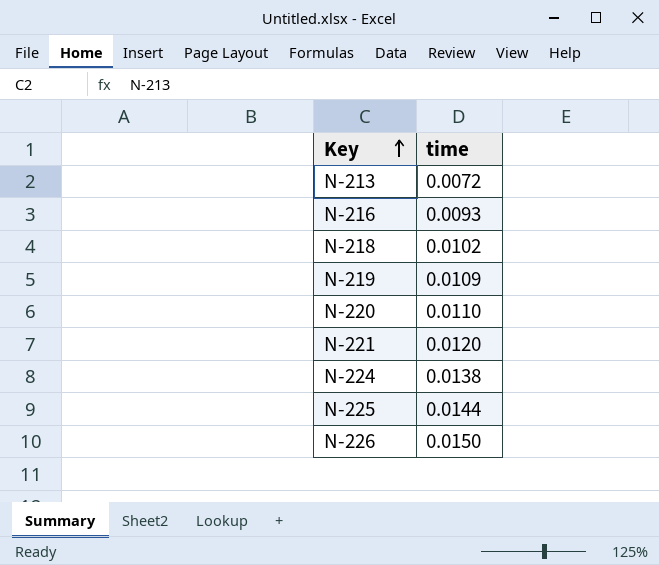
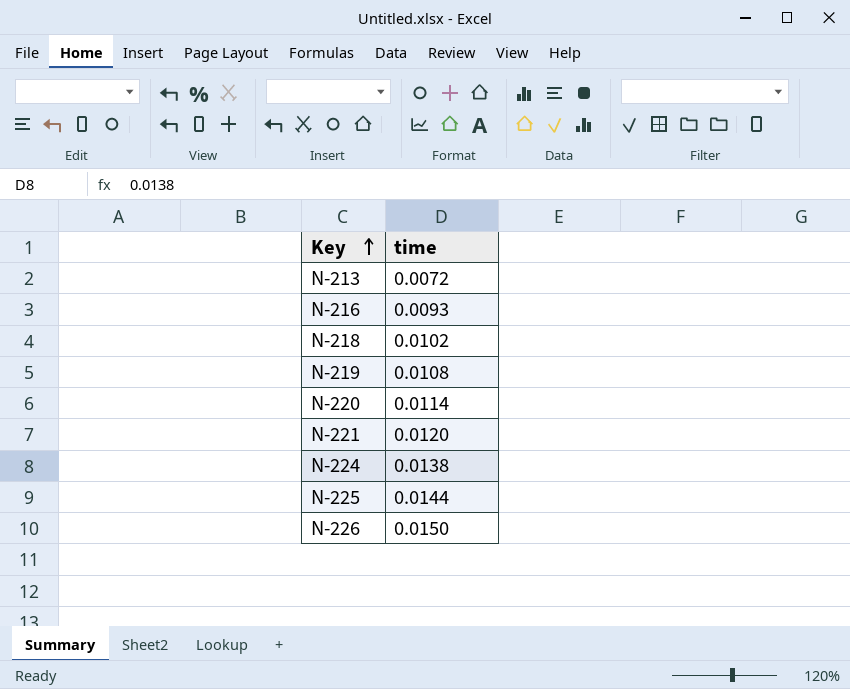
N-219 | time: 0.0109 -> 0.0108
N-220 | time: 0.0110 -> 0.0114

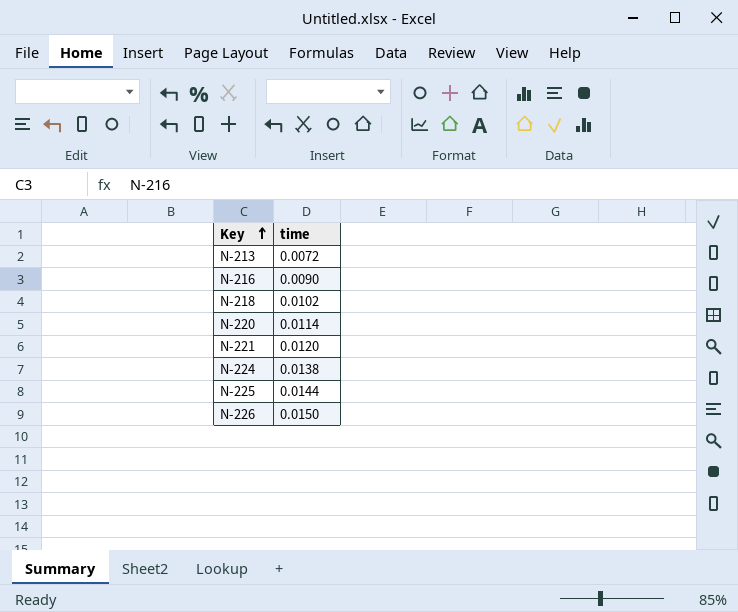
row N-219: 0.0108 -> none
N-216 | time: 0.0093 -> 0.0090

